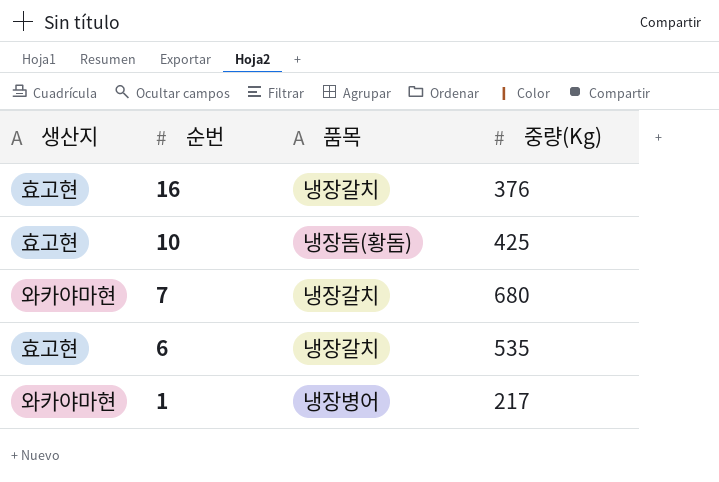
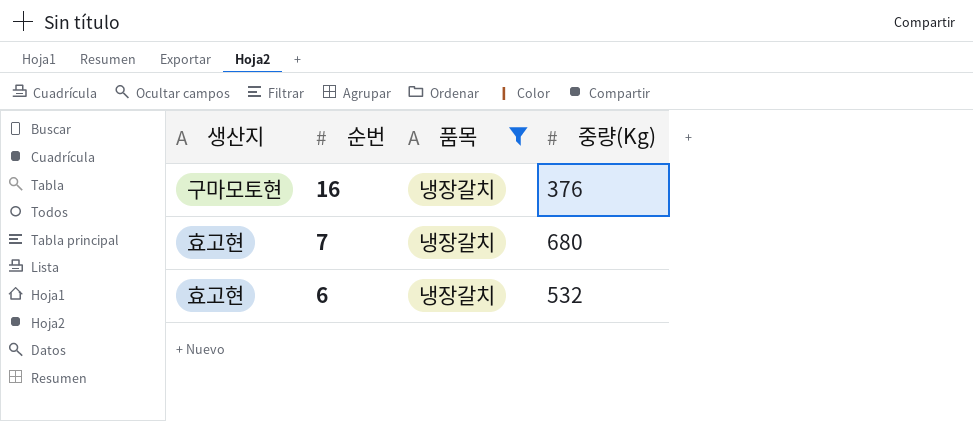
filter: none -> 품목 = 냉장갈치
16 | 생산지: 효고현 -> 구마모토현
7 | 생산지: 와카야마현 -> 효고현
6 | 중량(Kg): 535 -> 532

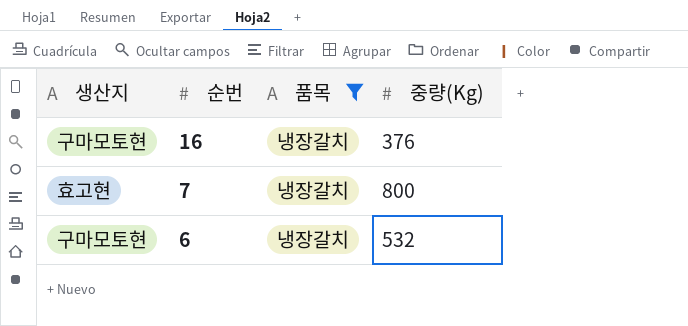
7 | 중량(Kg): 680 -> 800
6 | 생산지: 효고현 -> 구마모토현

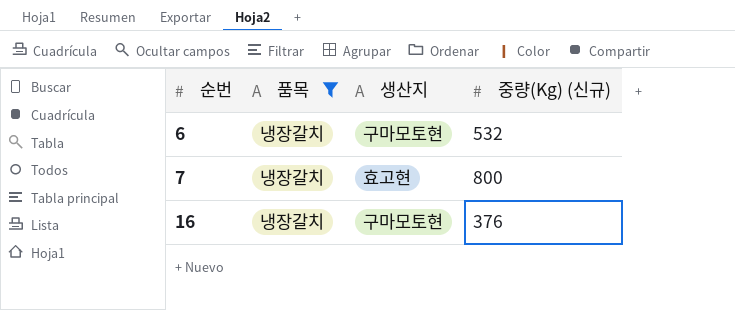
row order: 순번 descending -> 순번 ascending
column 생산지 | position: 1 -> 3
column name: 중량(Kg) -> 중량(Kg) (신규)

